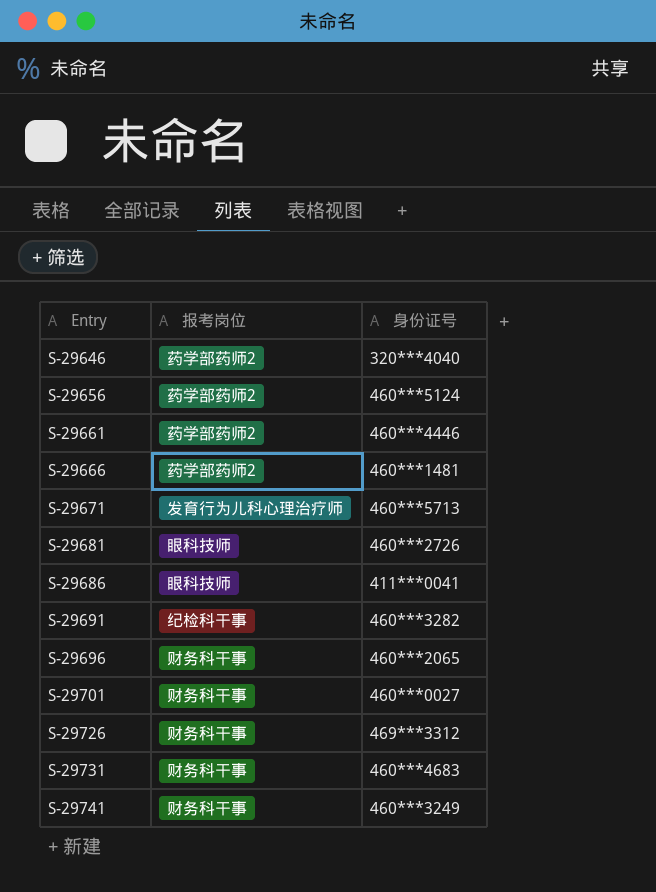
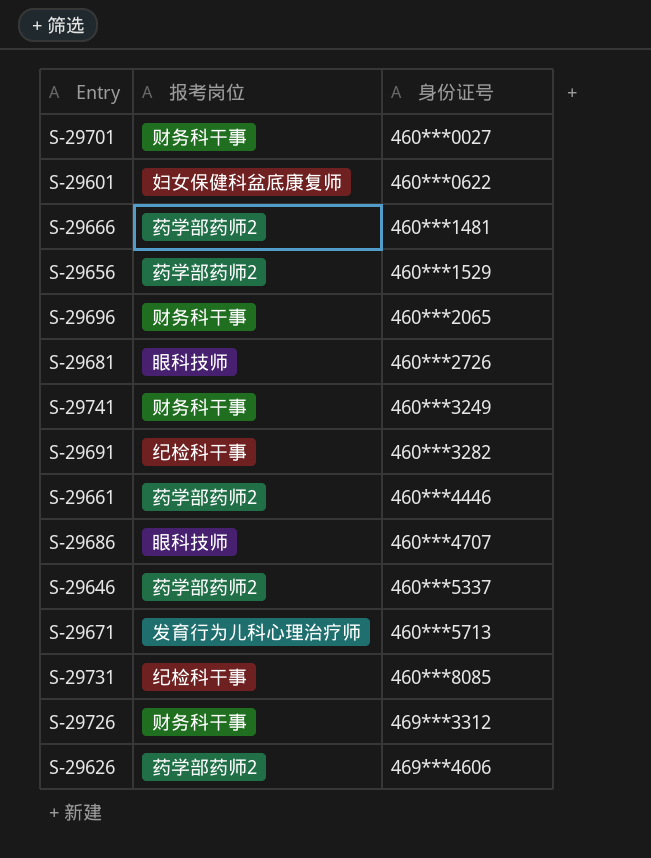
row order: Entry ascending -> 身份证号 ascending
row S-29601: none -> 妇女保健科盆底康复师 | 460***0622
S-29656 | 身份证号: 460***5124 -> 460***1529
S-29686 | 身份证号: 411***0041 -> 460***4707
S-29646 | 身份证号: 320***4040 -> 460***5337
S-29731 | 报考岗位: 财务科干事 -> 纪检科干事
S-29731 | 身份证号: 460***4683 -> 460***8085
row S-29626: none -> 药学部药师2 | 469***4606

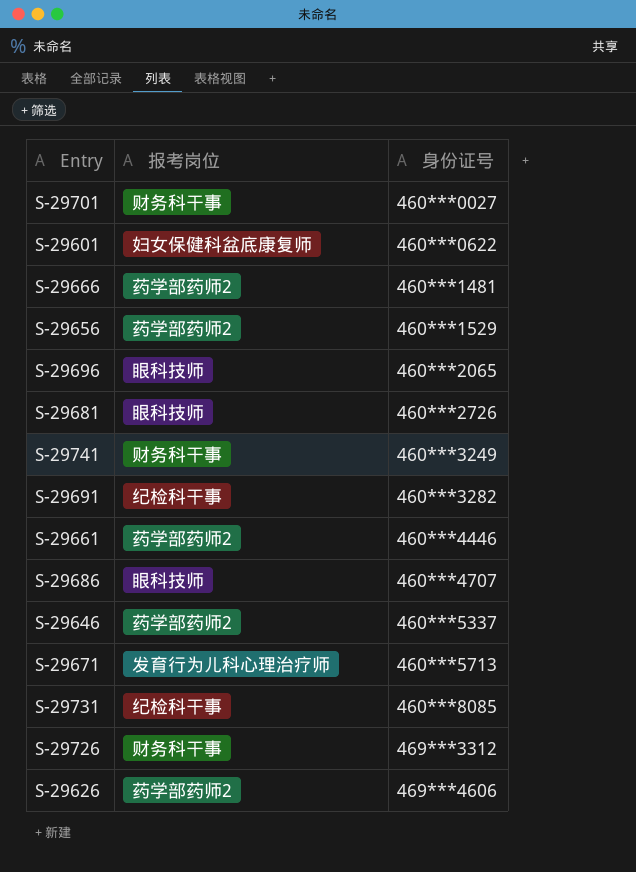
S-29696 | 报考岗位: 财务科干事 -> 眼科技师

